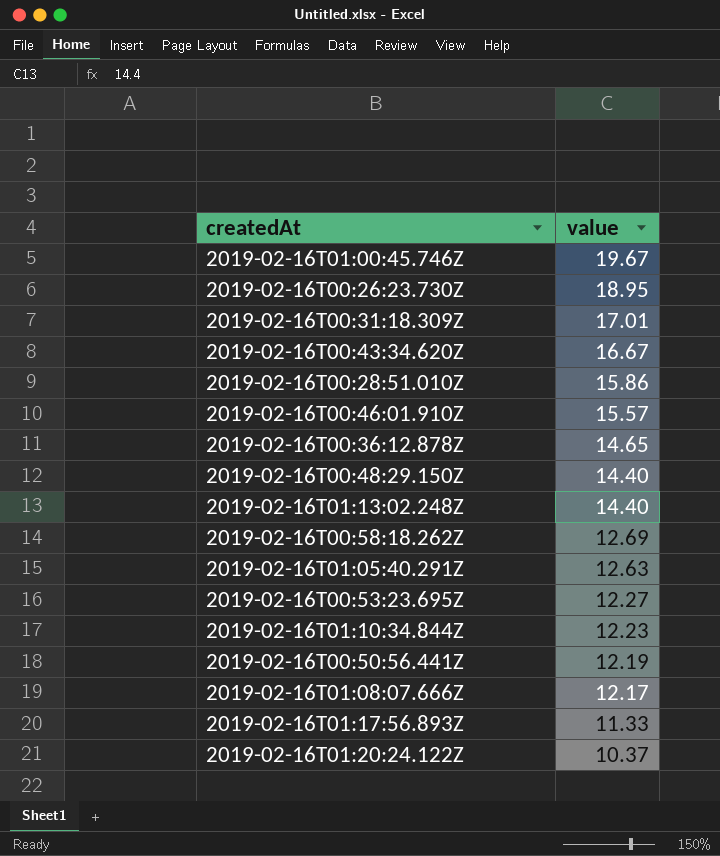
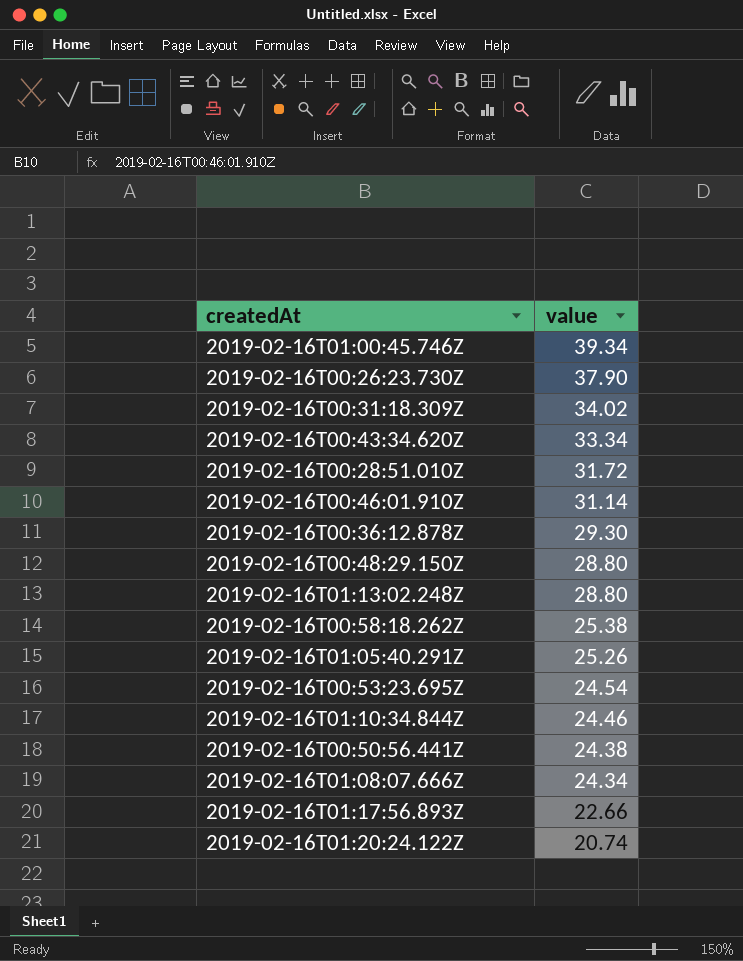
2019-02-16T01:00:45.746Z | value: 19.67 -> 39.34
2019-02-16T00:26:23.730Z | value: 18.95 -> 37.90
2019-02-16T00:31:18.309Z | value: 17.01 -> 34.02
2019-02-16T00:43:34.620Z | value: 16.67 -> 33.34
2019-02-16T00:28:51.010Z | value: 15.86 -> 31.72
2019-02-16T00:46:01.910Z | value: 15.57 -> 31.14
2019-02-16T00:36:12.878Z | value: 14.65 -> 29.30
2019-02-16T00:48:29.150Z | value: 14.40 -> 28.80
2019-02-16T01:13:02.248Z | value: 14.40 -> 28.80
2019-02-16T00:58:18.262Z | value: 12.69 -> 25.38
2019-02-16T01:05:40.291Z | value: 12.63 -> 25.26
2019-02-16T00:53:23.695Z | value: 12.27 -> 24.54
2019-02-16T01:10:34.844Z | value: 12.23 -> 24.46
2019-02-16T00:50:56.441Z | value: 12.19 -> 24.38
2019-02-16T01:08:07.666Z | value: 12.17 -> 24.34
2019-02-16T01:17:56.893Z | value: 11.33 -> 22.66
2019-02-16T01:20:24.122Z | value: 10.37 -> 20.74

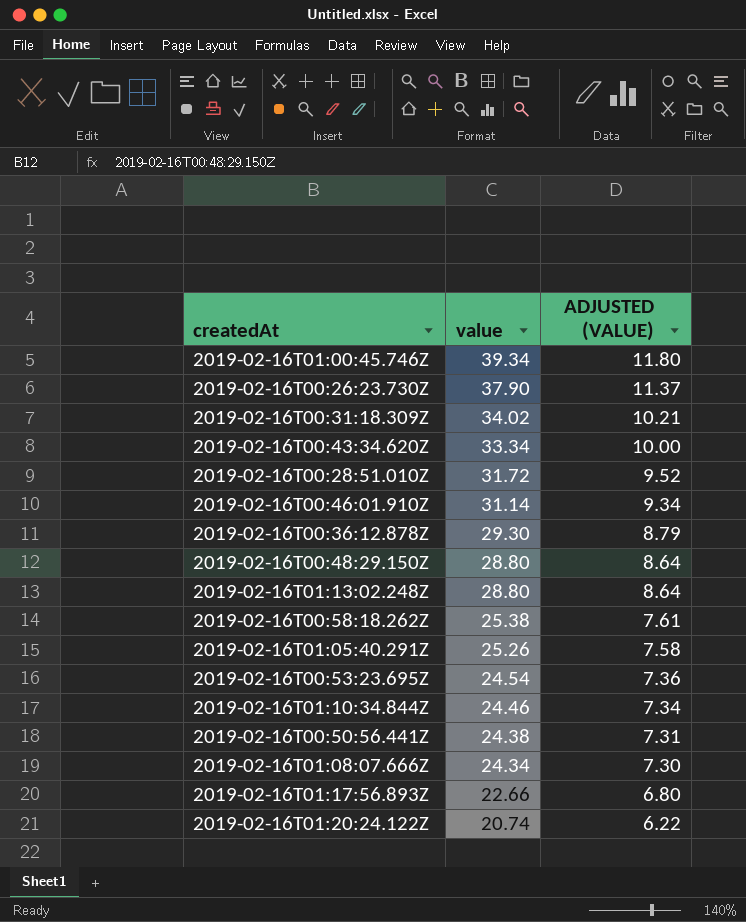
column ADJUSTED (VALUE) | formula: none -> [value] * 0.3

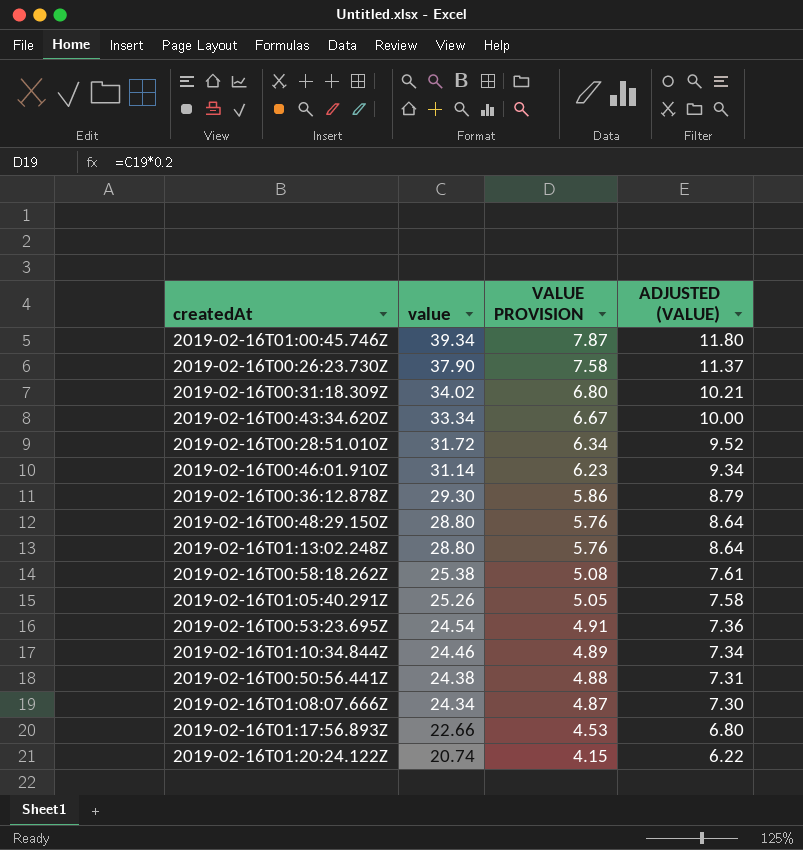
column VALUE PROVISION | formula: none -> [value] * 0.2

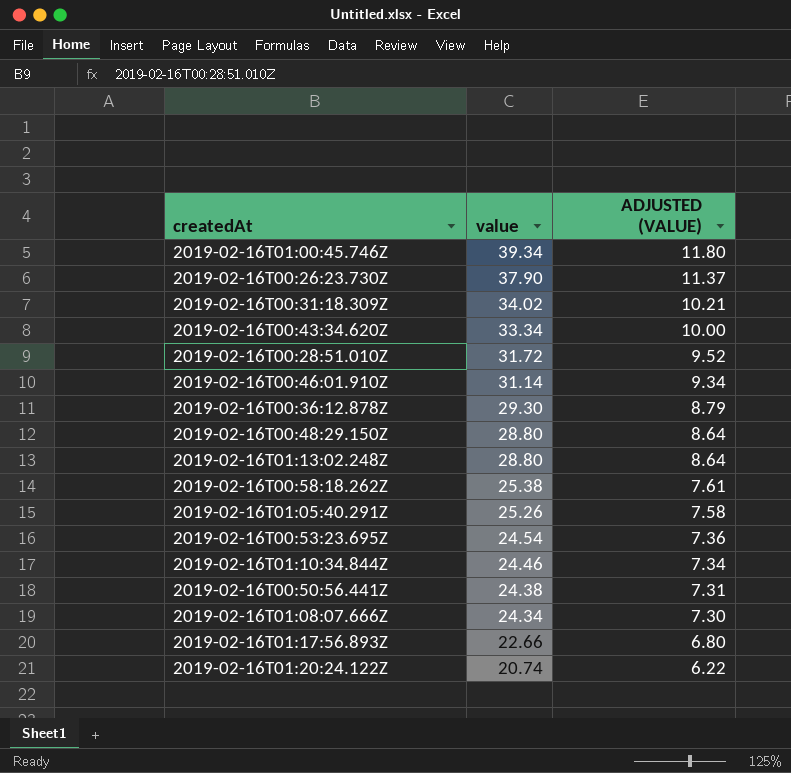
column VALUE PROVISION | formula: [value] * 0.2 -> none

